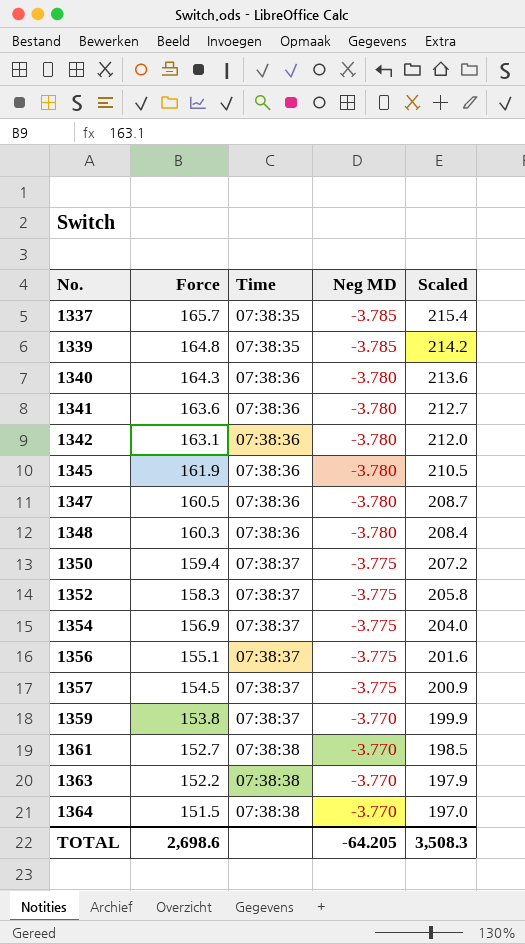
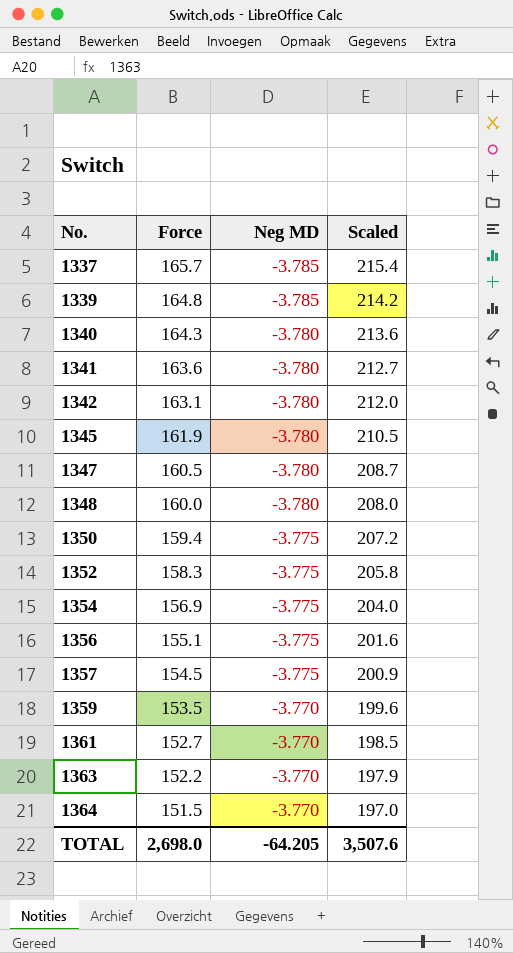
column Time | position: 3 -> none
1348 | Force: 160.3 -> 160.0
1348 | Scaled: 208.4 -> 208.0
1359 | Force: 153.8 -> 153.5
1359 | Scaled: 199.9 -> 199.6
TOTAL | Force: 2,698.6 -> 2,698.0
TOTAL | Scaled: 3,508.3 -> 3,507.6

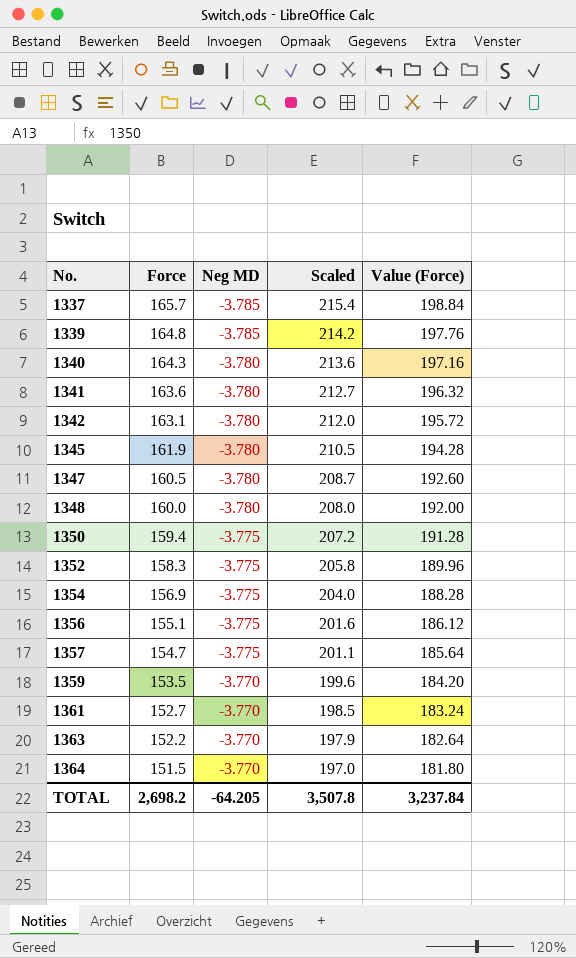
column Value (Force) | formula: none -> [Force] * 1.2
1357 | Force: 154.5 -> 154.7
1357 | Scaled: 200.9 -> 201.1
TOTAL | Force: 2,698.0 -> 2,698.2
TOTAL | Scaled: 3,507.6 -> 3,507.8

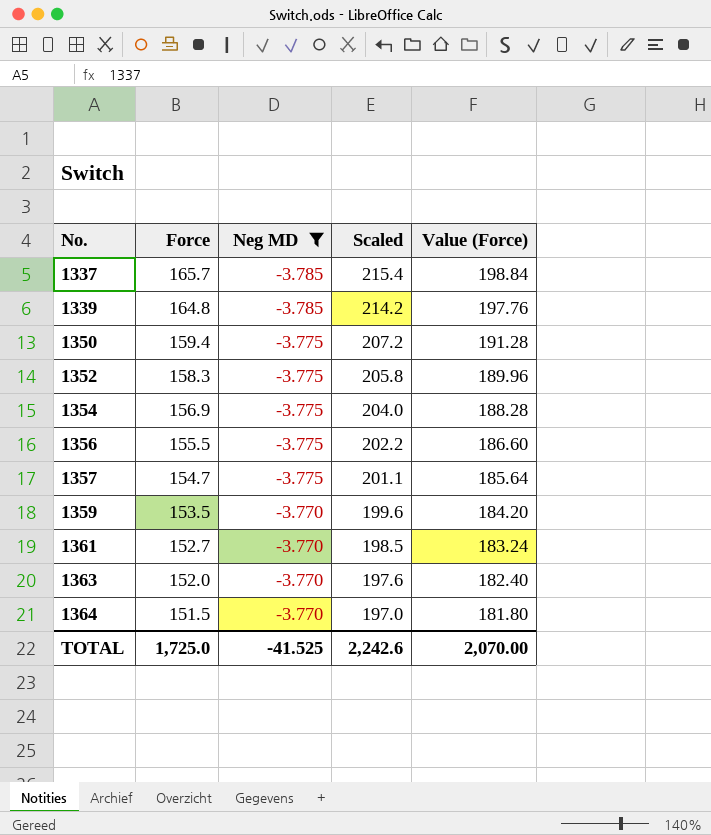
filter: none -> Neg MD != -3.780
1356 | Force: 155.1 -> 155.5
1356 | Scaled: 201.6 -> 202.2
1356 | Value (Force): 186.12 -> 186.60
1363 | Force: 152.2 -> 152.0
1363 | Scaled: 197.9 -> 197.6
1363 | Value (Force): 182.64 -> 182.40
TOTAL | Force: 2,698.2 -> 1,725.0
TOTAL | Neg MD: -64.205 -> -41.525
TOTAL | Scaled: 3,507.8 -> 2,242.6
TOTAL | Value (Force): 3,237.84 -> 2,070.00

